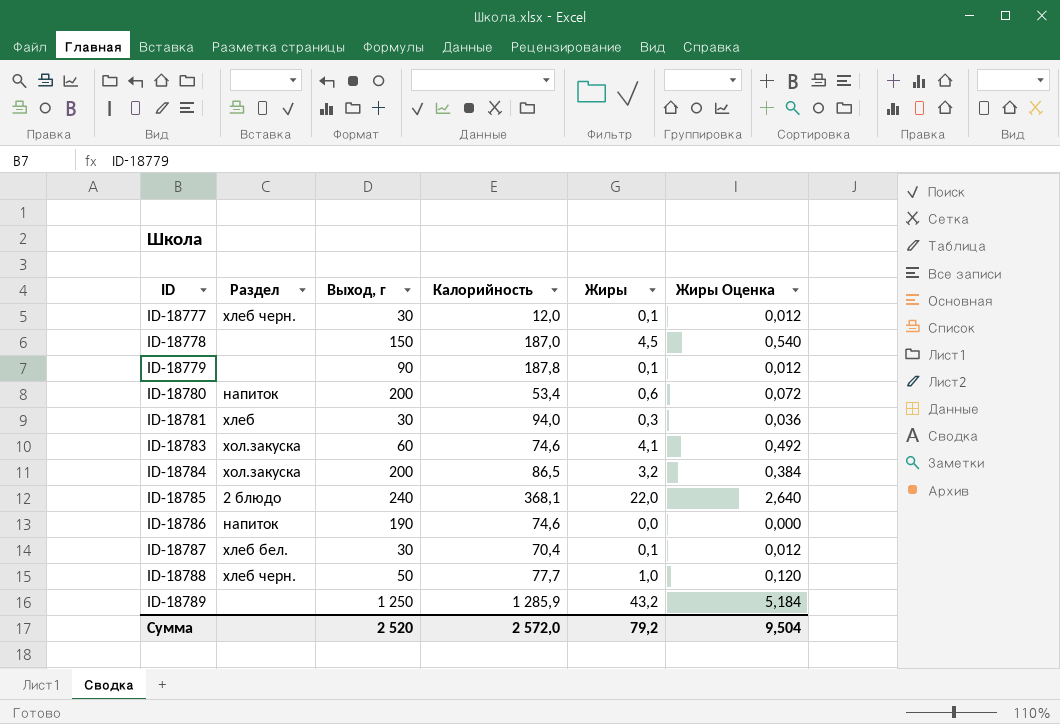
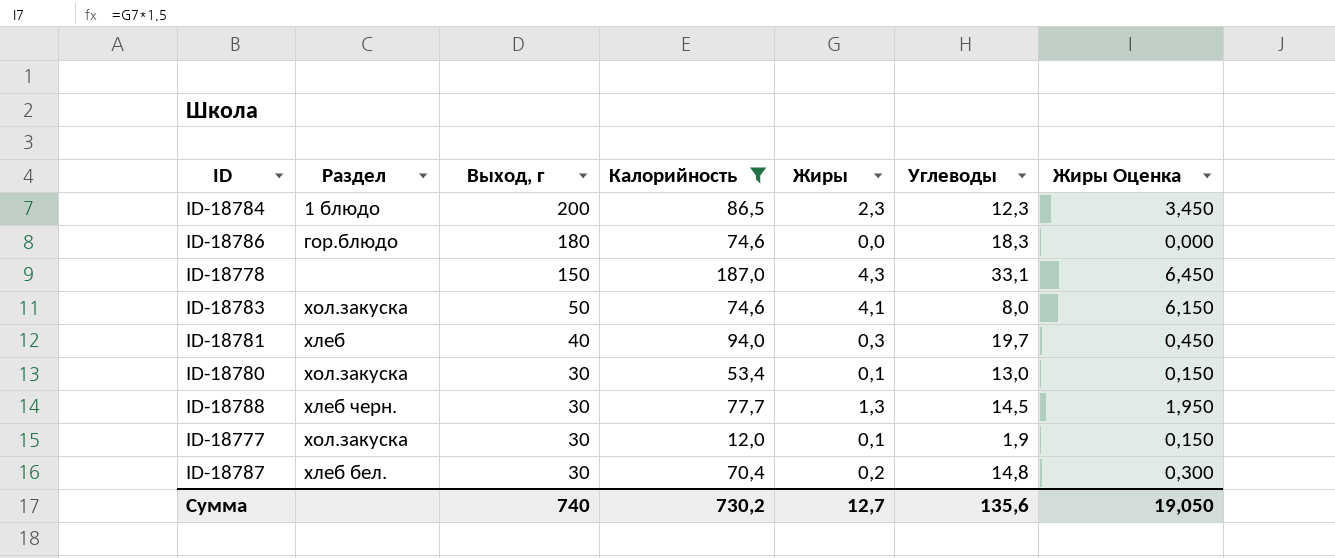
filter: none -> Калорийность <= 187,0
row order: ID ascending -> Выход, г descending
column Углеводы | position: none -> 6
column Жиры Оценка | formula: [Жиры] * 0,12 -> [Жиры] * 1,5
ID-18784 | Раздел: хол.закуска -> 1 блюдо
ID-18784 | Жиры: 3,2 -> 2,3
ID-18786 | Раздел: напиток -> гор.блюдо
ID-18786 | Выход, г: 190 -> 180
ID-18778 | Жиры: 4,5 -> 4,3
ID-18783 | Выход, г: 60 -> 50
ID-18781 | Выход, г: 30 -> 40
ID-18780 | Раздел: напиток -> хол.закуска
ID-18780 | Выход, г: 200 -> 30
ID-18780 | Жиры: 0,6 -> 0,1
ID-18788 | Выход, г: 50 -> 30
ID-18788 | Жиры: 1,0 -> 1,3
ID-18777 | Раздел: хлеб черн. -> хол.закуска
ID-18787 | Жиры: 0,1 -> 0,2
Сумма | Выход, г: 2 520 -> 740
Сумма | Калорийность: 2 572,0 -> 730,2
Сумма | Жиры: 79,2 -> 12,7
Сумма | Жиры Оценка: 9,504 -> 19,050

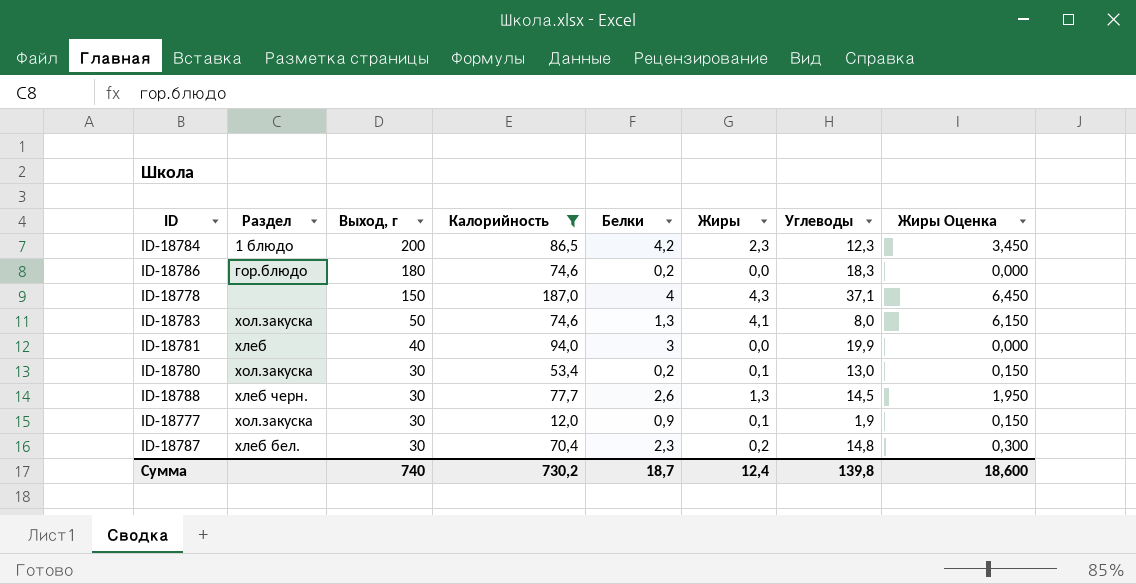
column Белки | position: none -> 5
ID-18778 | Углеводы: 33,1 -> 37,1
ID-18781 | Жиры: 0,3 -> 0,0
ID-18781 | Углеводы: 19,7 -> 19,9
ID-18781 | Жиры Оценка: 0,450 -> 0,000
Сумма | Жиры: 12,7 -> 12,4
Сумма | Углеводы: 135,6 -> 139,8
Сумма | Жиры Оценка: 19,050 -> 18,600

